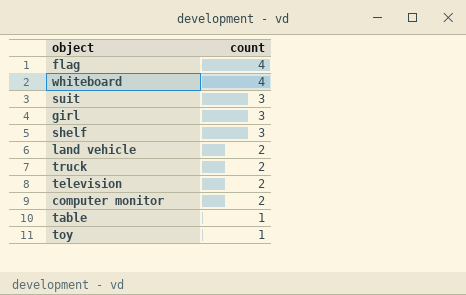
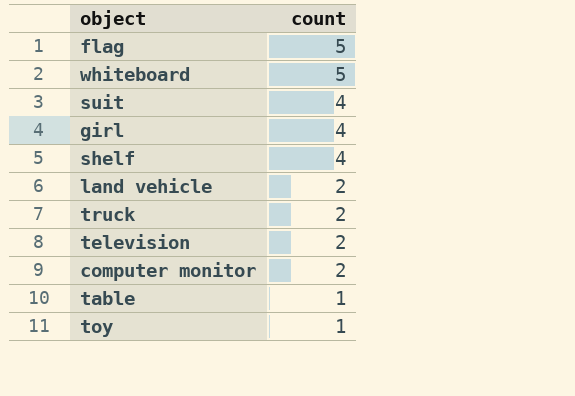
flag | count: 4 -> 5
whiteboard | count: 4 -> 5
suit | count: 3 -> 4
girl | count: 3 -> 4
shelf | count: 3 -> 4

